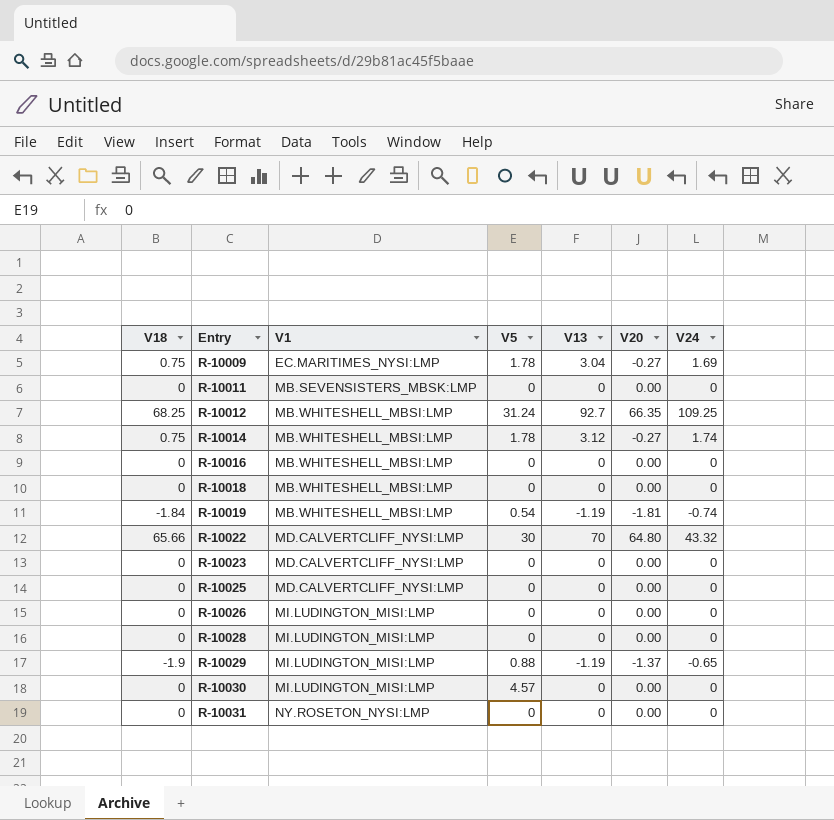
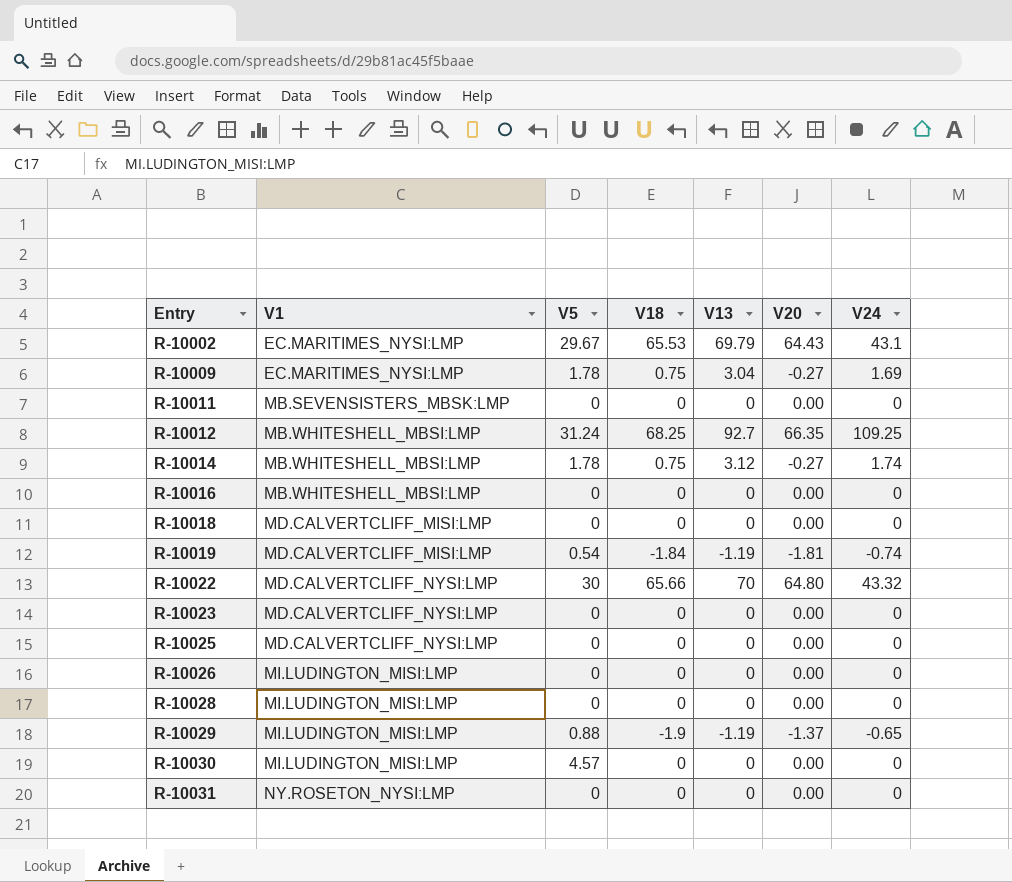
column V18 | position: 1 -> 4
row R-10002: none -> EC.MARITIMES_NYSI:LMP | 29.67 | 65.53 | 69.79 | 64.43 | 43.1
R-10018 | V1: MB.WHITESHELL_MBSI:LMP -> MD.CALVERTCLIFF_MISI:LMP
R-10019 | V1: MB.WHITESHELL_MBSI:LMP -> MD.CALVERTCLIFF_MISI:LMP

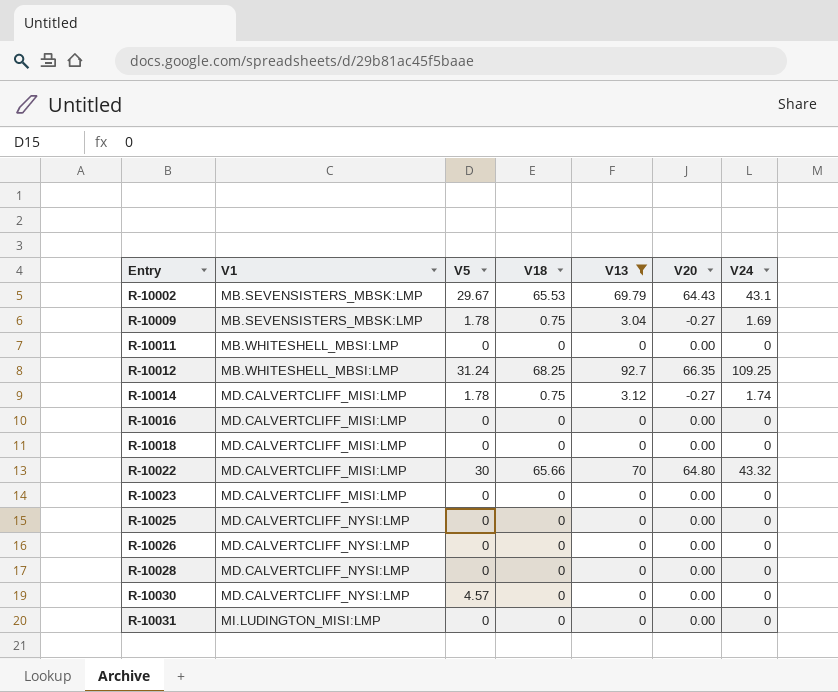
filter: none -> V13 != -1.19
R-10002 | V1: EC.MARITIMES_NYSI:LMP -> MB.SEVENSISTERS_MBSK:LMP
R-10009 | V1: EC.MARITIMES_NYSI:LMP -> MB.SEVENSISTERS_MBSK:LMP
R-10011 | V1: MB.SEVENSISTERS_MBSK:LMP -> MB.WHITESHELL_MBSI:LMP
R-10014 | V1: MB.WHITESHELL_MBSI:LMP -> MD.CALVERTCLIFF_MISI:LMP
R-10016 | V1: MB.WHITESHELL_MBSI:LMP -> MD.CALVERTCLIFF_MISI:LMP
R-10022 | V1: MD.CALVERTCLIFF_NYSI:LMP -> MD.CALVERTCLIFF_MISI:LMP
R-10023 | V1: MD.CALVERTCLIFF_NYSI:LMP -> MD.CALVERTCLIFF_MISI:LMP
R-10026 | V1: MI.LUDINGTON_MISI:LMP -> MD.CALVERTCLIFF_NYSI:LMP
R-10028 | V1: MI.LUDINGTON_MISI:LMP -> MD.CALVERTCLIFF_NYSI:LMP
R-10030 | V1: MI.LUDINGTON_MISI:LMP -> MD.CALVERTCLIFF_NYSI:LMP
R-10031 | V1: NY.ROSETON_NYSI:LMP -> MI.LUDINGTON_MISI:LMP

